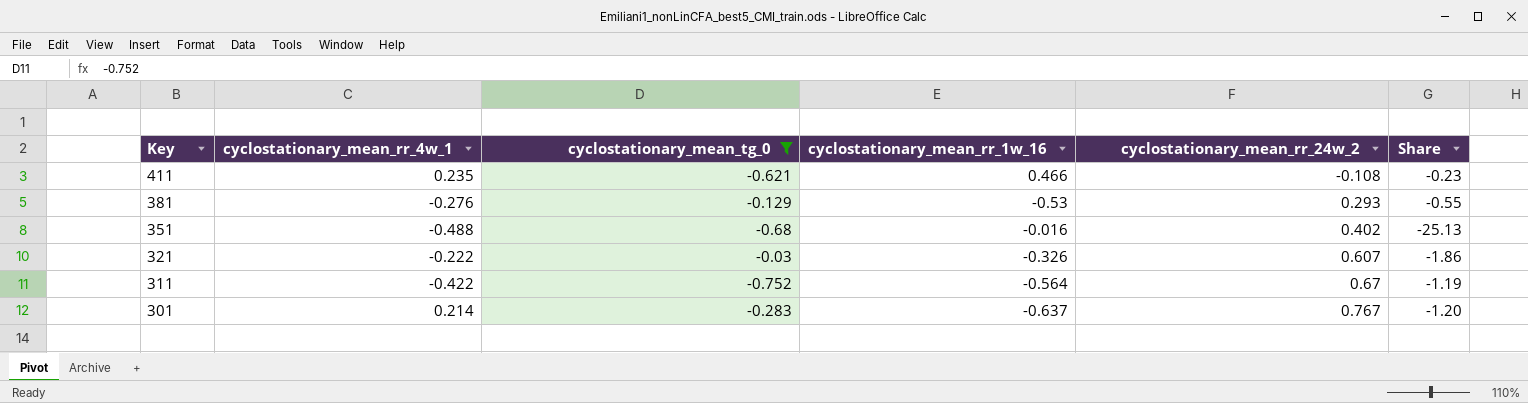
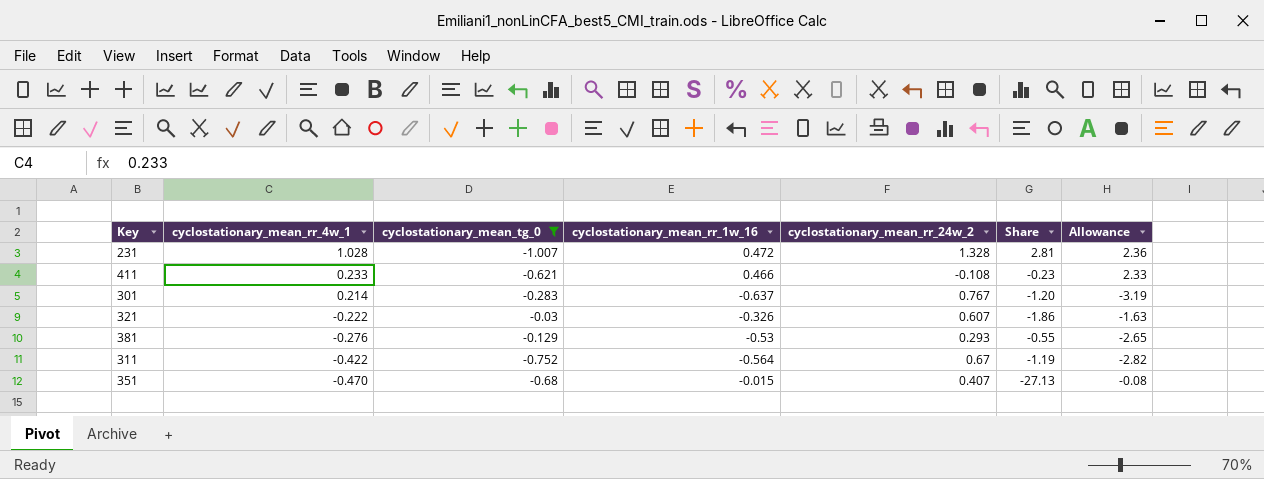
row order: Key descending -> cyclostationary_mean_rr_4w_1 descending
column Allowance | formula: none -> [cyclostationary_mean_rr_1w_16] * 5
row 231: none -> 1.028 | -1.007 | 0.472 | 1.328 | 2.81 | 2.36
411 | cyclostationary_mean_rr_4w_1: 0.235 -> 0.233
351 | cyclostationary_mean_rr_4w_1: -0.488 -> -0.470
351 | cyclostationary_mean_rr_1w_16: -0.016 -> -0.015
351 | cyclostationary_mean_rr_24w_2: 0.402 -> 0.407
351 | Share: -25.13 -> -27.13

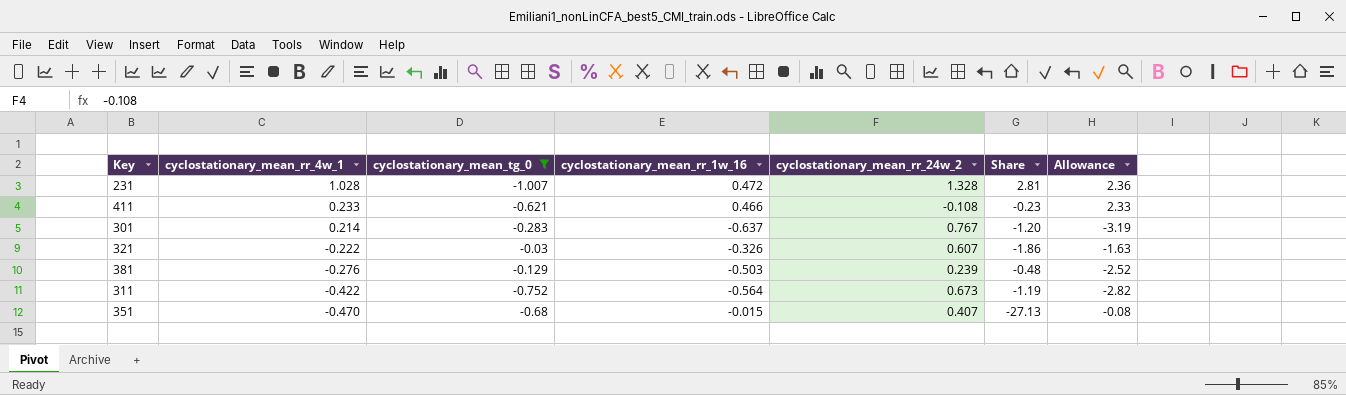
381 | cyclostationary_mean_rr_1w_16: -0.53 -> -0.503
381 | cyclostationary_mean_rr_24w_2: 0.293 -> 0.239
381 | Share: -0.55 -> -0.48
381 | Allowance: -2.65 -> -2.52
311 | cyclostationary_mean_rr_24w_2: 0.67 -> 0.673

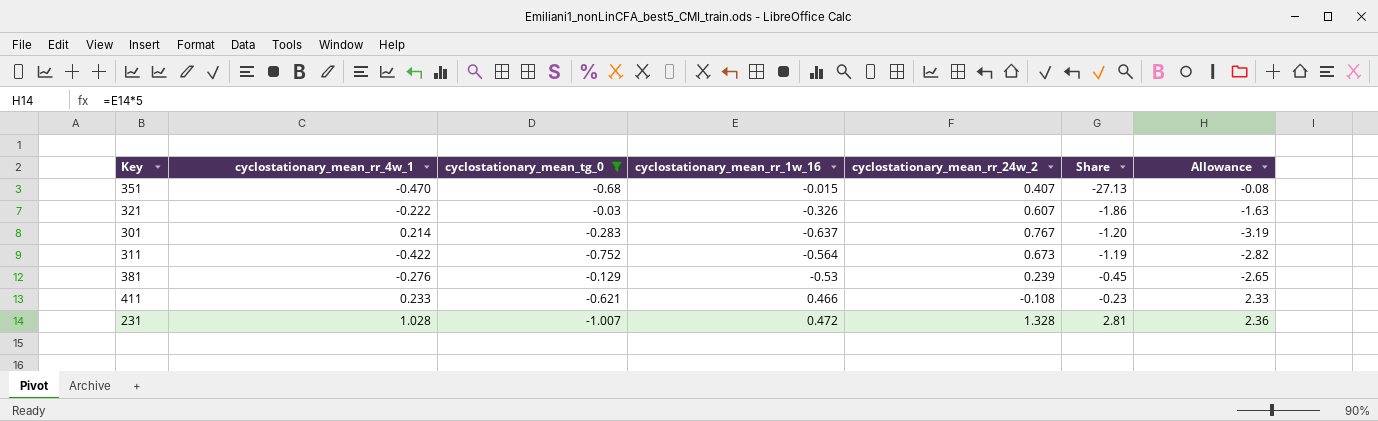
row order: cyclostationary_mean_rr_4w_1 descending -> Share ascending
381 | cyclostationary_mean_rr_1w_16: -0.503 -> -0.53
381 | Share: -0.48 -> -0.45
381 | Allowance: -2.52 -> -2.65

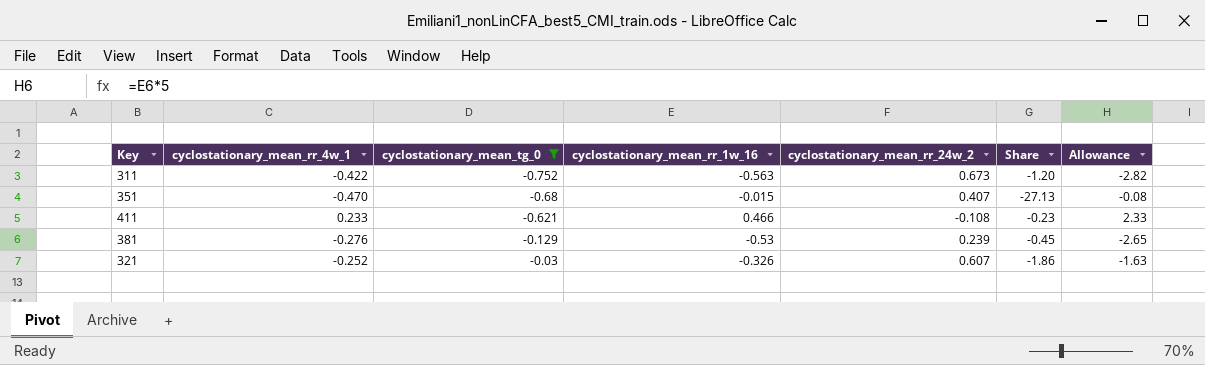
row order: Share ascending -> cyclostationary_mean_tg_0 ascending
row 301: 0.214 | -0.283 | -0.637 | 0.767 | -1.20 | -3.19 -> none
row 231: 1.028 | -1.007 | 0.472 | 1.328 | 2.81 | 2.36 -> none
311 | cyclostationary_mean_rr_1w_16: -0.564 -> -0.563
311 | Share: -1.19 -> -1.20
321 | cyclostationary_mean_rr_4w_1: -0.222 -> -0.252

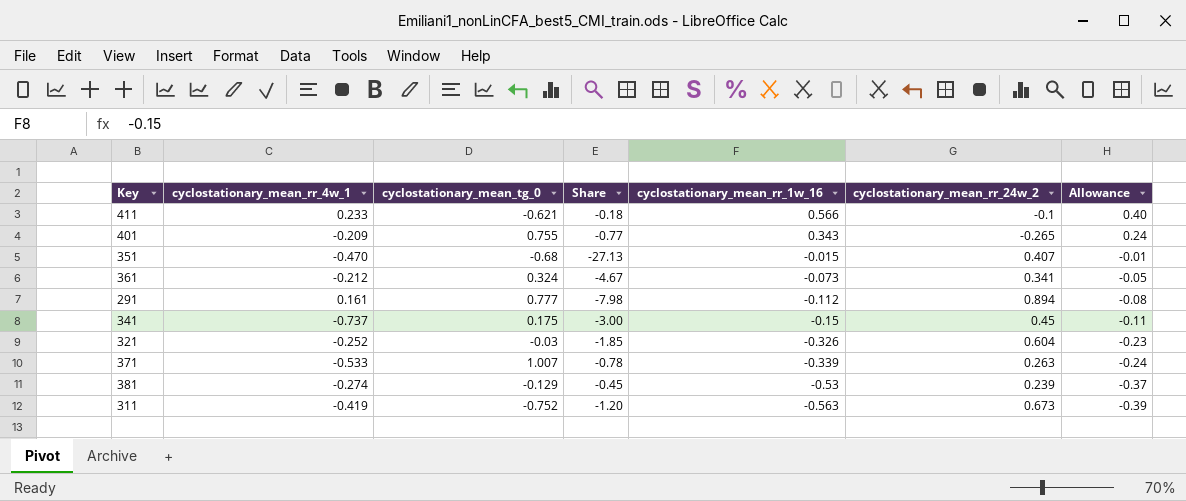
filter: cyclostationary_mean_tg_0 <= -0.03 -> none
row order: cyclostationary_mean_tg_0 ascending -> cyclostationary_mean_rr_1w_16 descending
column Share | position: 6 -> 4
column Allowance | formula: [cyclostationary_mean_rr_1w_16] * 5 -> [cyclostationary_mean_rr_1w_16] * 0.7
411 | Share: -0.23 -> -0.18
411 | cyclostationary_mean_rr_1w_16: 0.466 -> 0.566
411 | cyclostationary_mean_rr_24w_2: -0.108 -> -0.1
321 | Share: -1.86 -> -1.85
321 | cyclostationary_mean_rr_24w_2: 0.607 -> 0.604
381 | cyclostationary_mean_rr_4w_1: -0.276 -> -0.274
311 | cyclostationary_mean_rr_4w_1: -0.422 -> -0.419

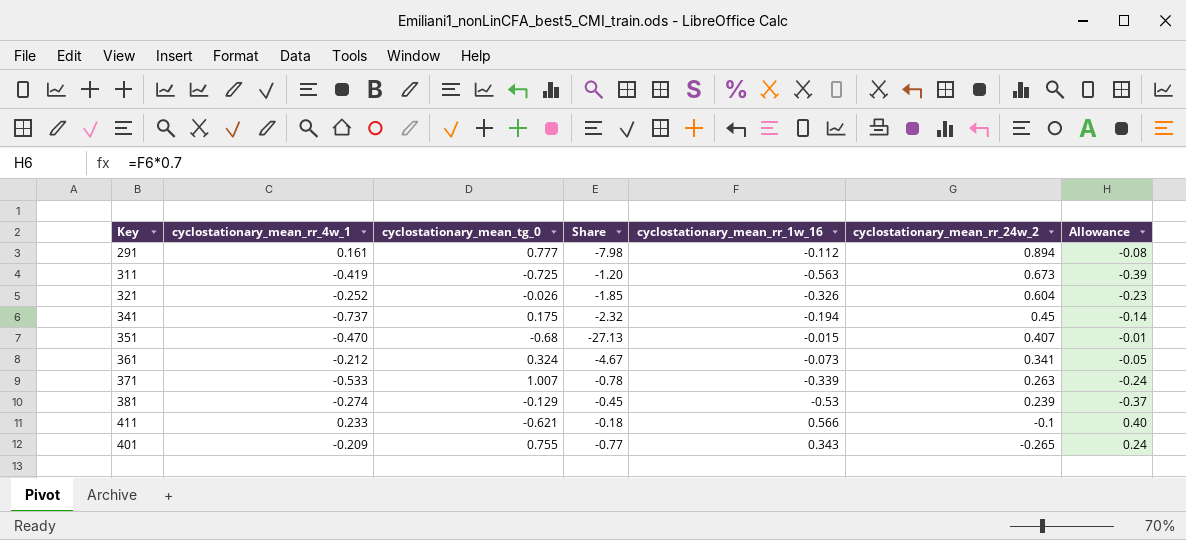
row order: cyclostationary_mean_rr_1w_16 descending -> cyclostationary_mean_rr_24w_2 descending
311 | cyclostationary_mean_tg_0: -0.752 -> -0.725
321 | cyclostationary_mean_tg_0: -0.03 -> -0.026
341 | Share: -3.00 -> -2.32
341 | cyclostationary_mean_rr_1w_16: -0.15 -> -0.194
341 | Allowance: -0.11 -> -0.14

